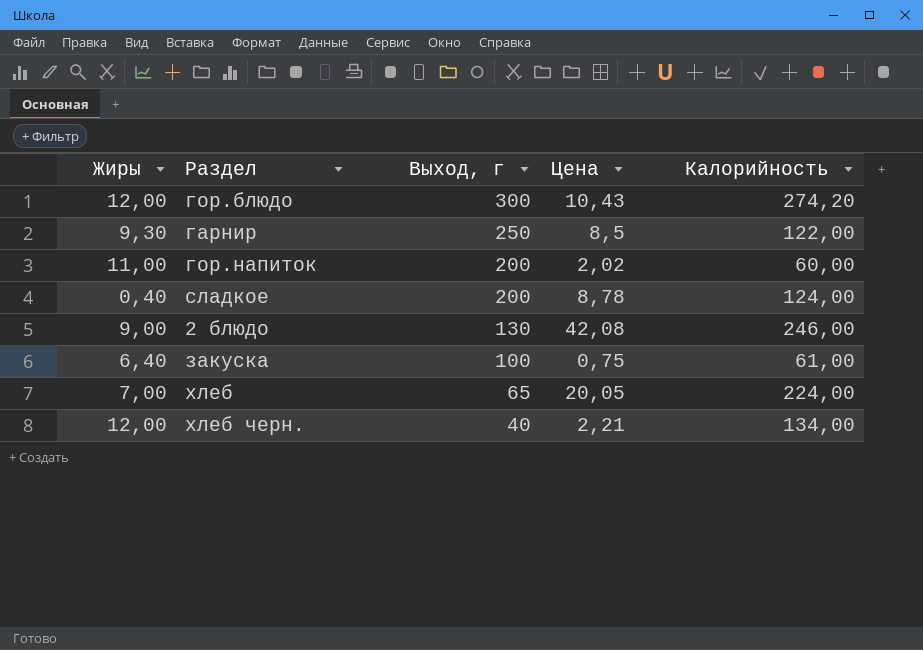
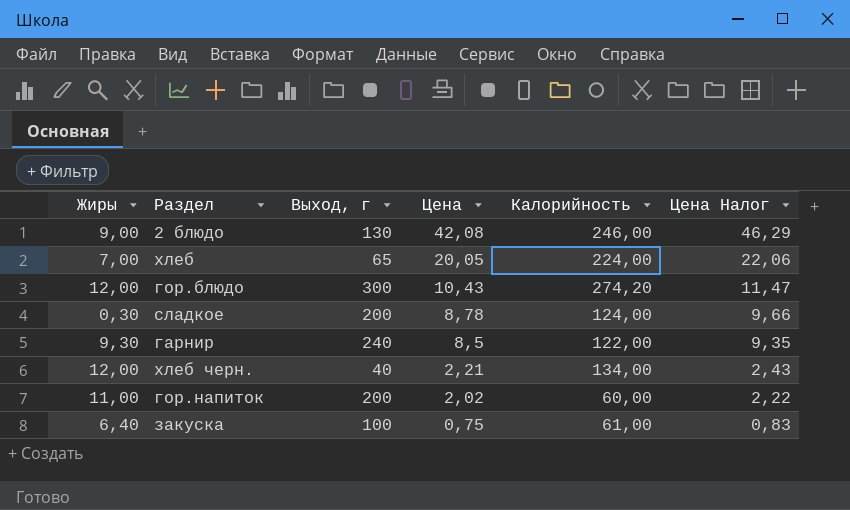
row order: Выход, г descending -> Цена descending
column Цена Налог | formula: none -> [Цена] * 1,1
сладкое | Жиры: 0,40 -> 0,30
гарнир | Выход, г: 250 -> 240

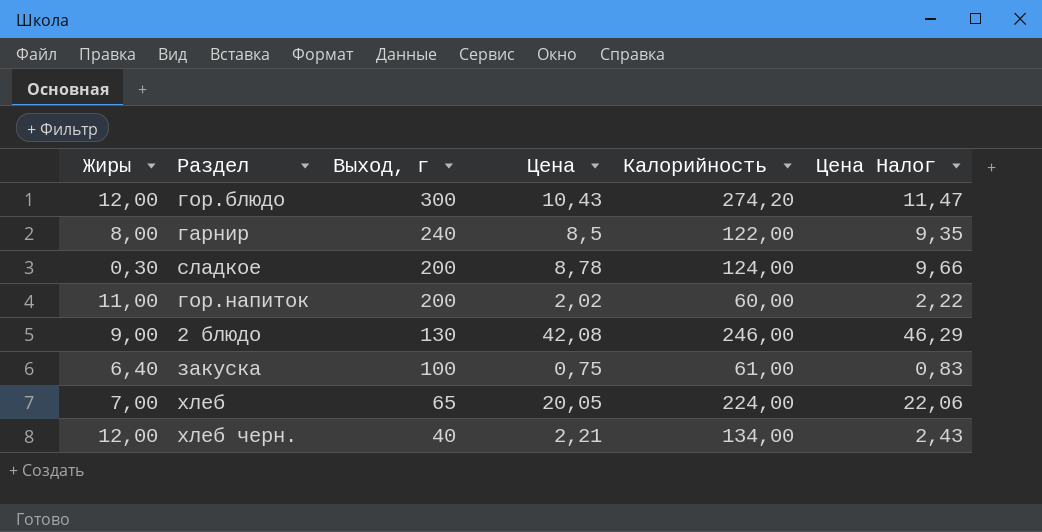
row order: Цена descending -> Выход, г descending
гарнир | Жиры: 9,30 -> 8,00

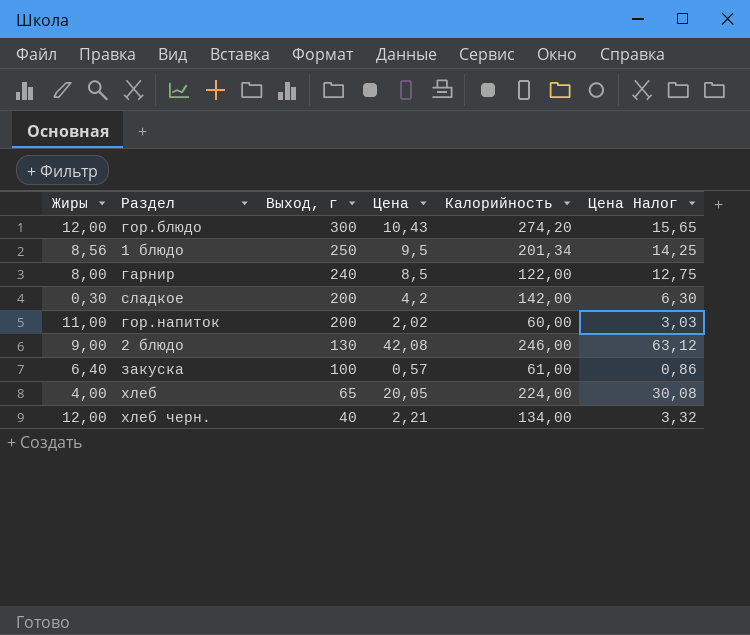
column Цена Налог | formula: [Цена] * 1,1 -> [Цена] * 1,5
row 1 блюдо: none -> 8,56 | 250 | 9,5 | 201,34 | 14,25
сладкое | Цена: 8,78 -> 4,2
сладкое | Калорийность: 124,00 -> 142,00
закуска | Цена: 0,75 -> 0,57
хлеб | Жиры: 7,00 -> 4,00

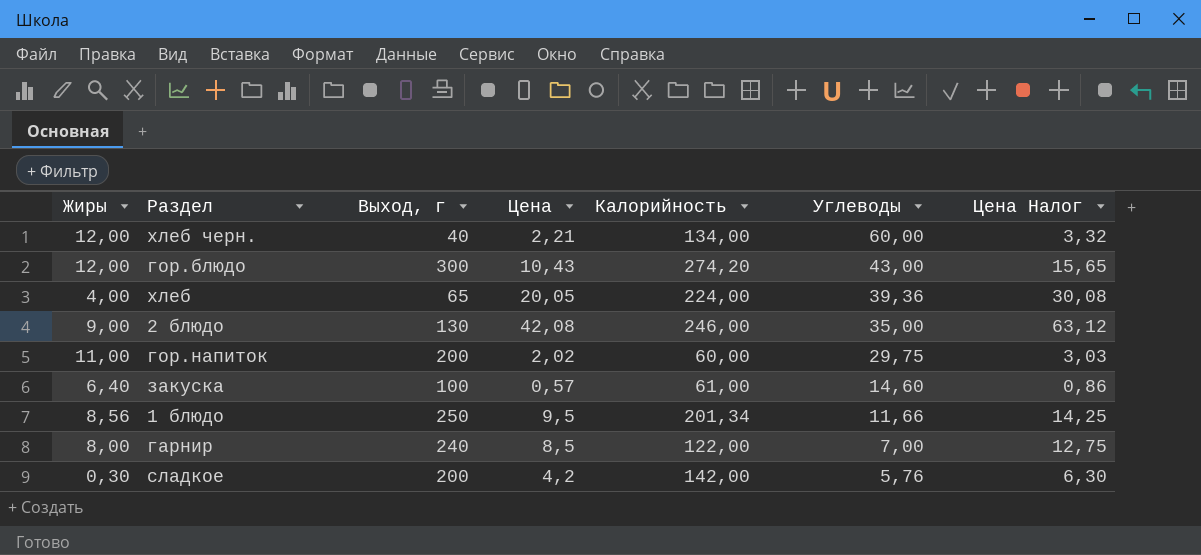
row order: Выход, г descending -> Углеводы descending
column Углеводы | position: none -> 6

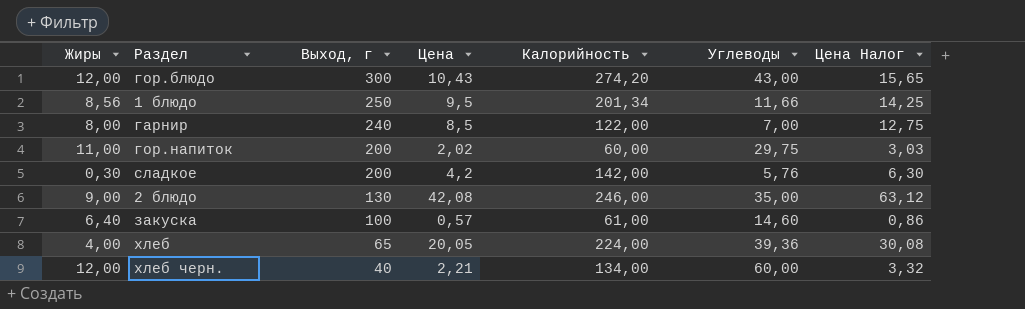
row order: Углеводы descending -> Выход, г descending

